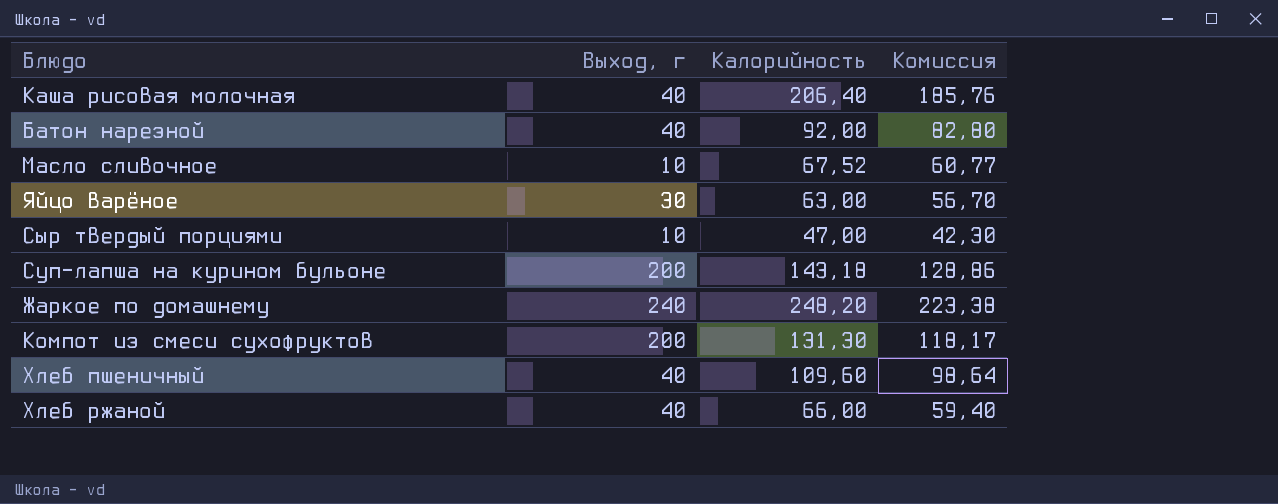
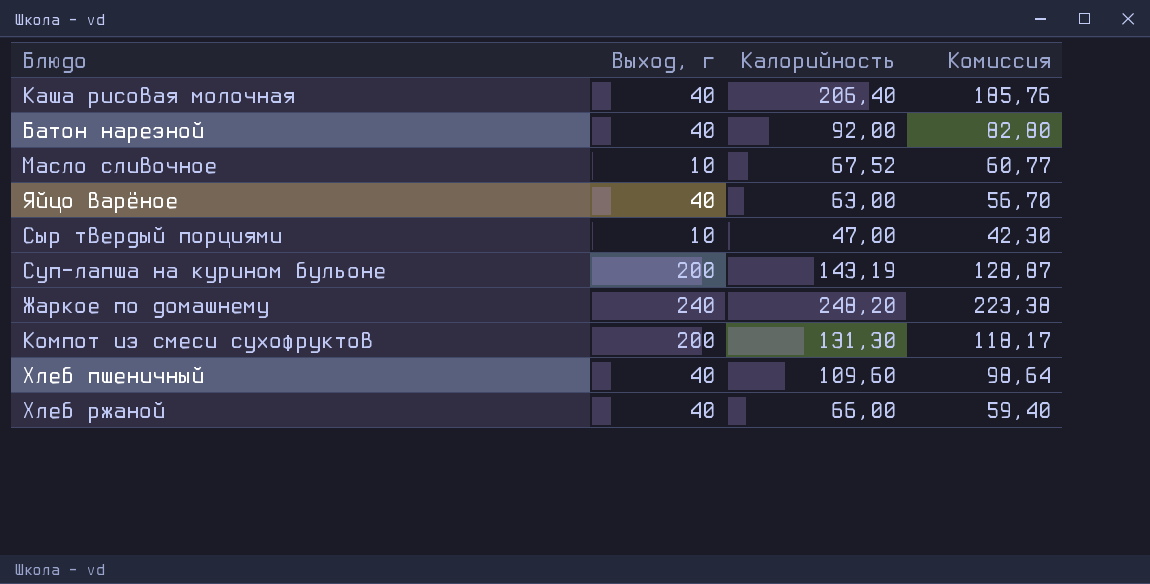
Яйцо варёное | Выход, г: 30 -> 40
Суп-лапша на курином бульоне | Калорийность: 143,18 -> 143,19
Суп-лапша на курином бульоне | Комиссия: 128,86 -> 128,87

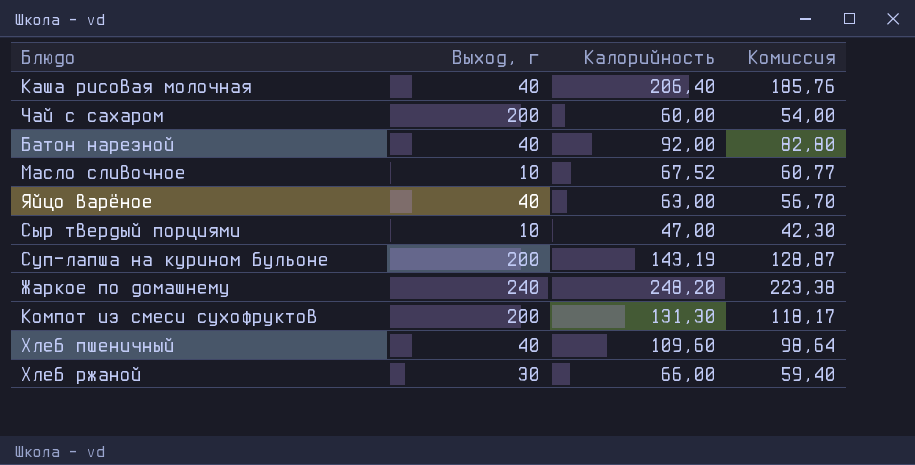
row Чай с сахаром: none -> 200 | 60,00 | 54,00
Хлеб ржаной | Выход, г: 40 -> 30

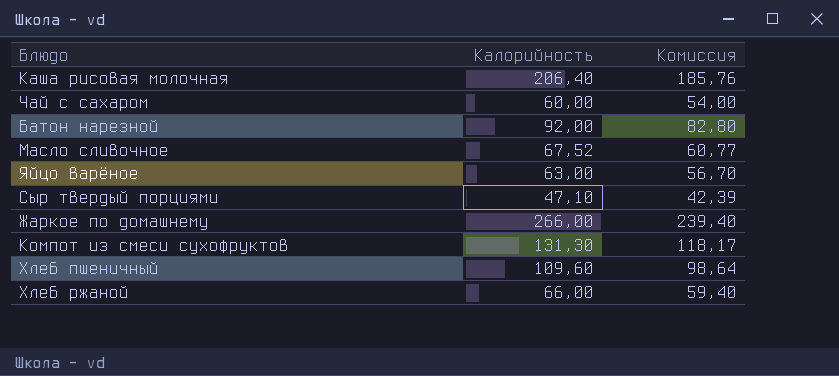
column Выход, г | position: 2 -> none
row Суп-лапша на курином бульоне: 200 | 143,19 | 128,87 -> none
Сыр твердый порциями | Калорийность: 47,00 -> 47,10
Сыр твердый порциями | Комиссия: 42,30 -> 42,39
Жаркое по домашнему | Калорийность: 248,20 -> 266,00
Жаркое по домашнему | Комиссия: 223,38 -> 239,40

